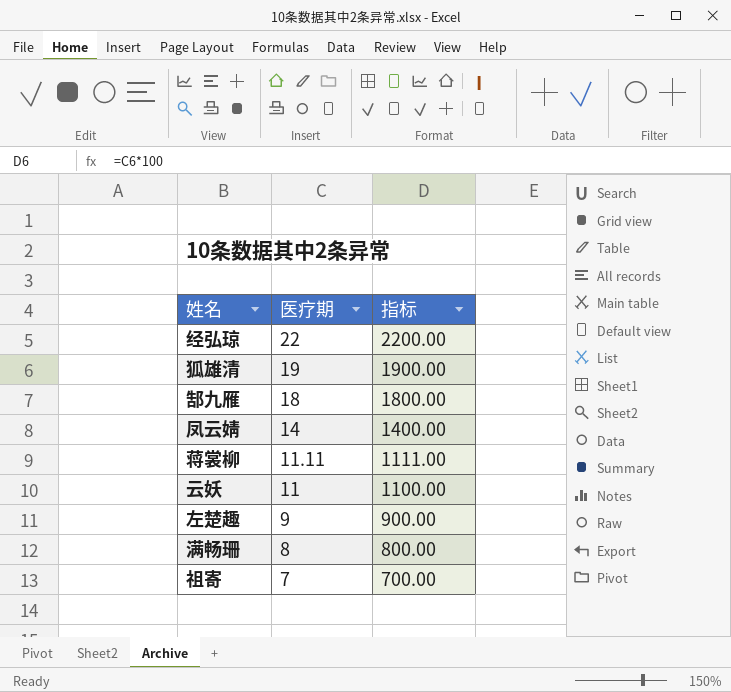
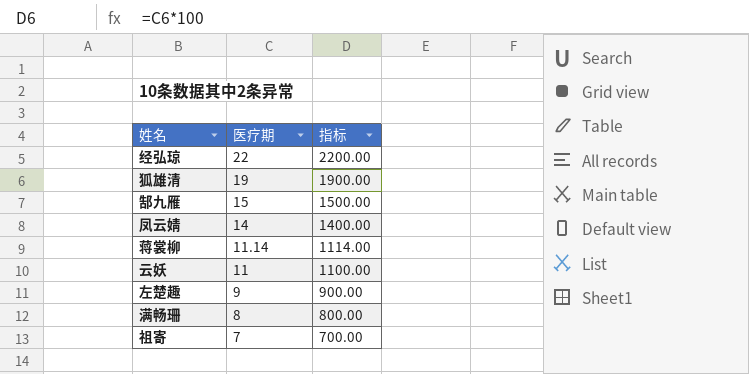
郜九雁 | 医疗期: 18 -> 15
郜九雁 | 指标: 1800.00 -> 1500.00
蒋裳柳 | 医疗期: 11.11 -> 11.14
蒋裳柳 | 指标: 1111.00 -> 1114.00

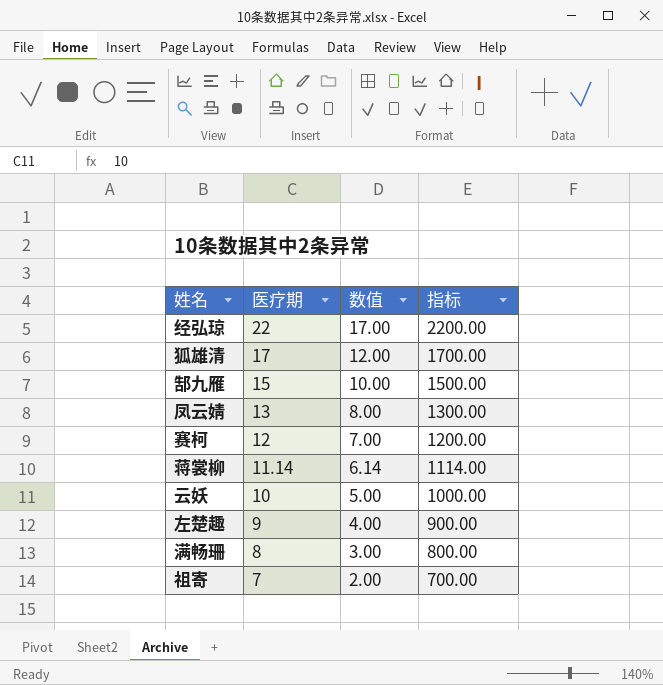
column 数值 | formula: none -> [医疗期] - 5
狐雄清 | 医疗期: 19 -> 17
狐雄清 | 指标: 1900.00 -> 1700.00
凤云婧 | 医疗期: 14 -> 13
凤云婧 | 指标: 1400.00 -> 1300.00
row 赛柯: none -> 12 | 7.00 | 1200.00
云妖 | 医疗期: 11 -> 10
云妖 | 指标: 1100.00 -> 1000.00

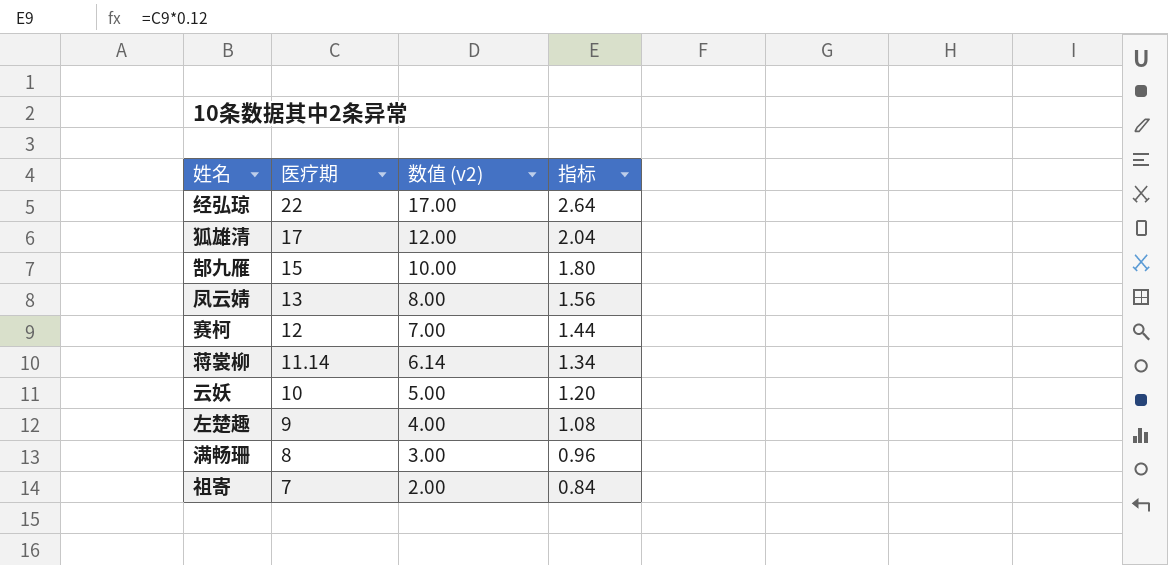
column name: 数值 -> 数值 (v2)
column 指标 | formula: [医疗期] * 100 -> [医疗期] * 0.12

